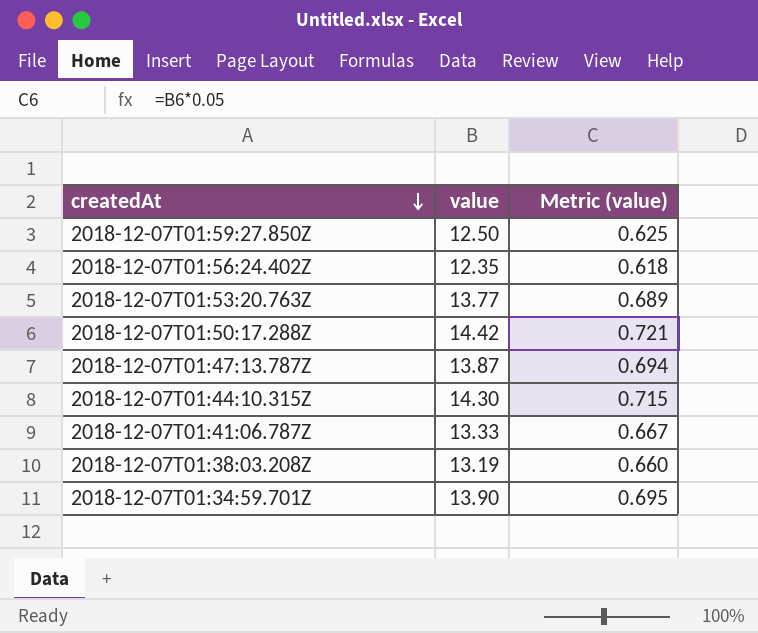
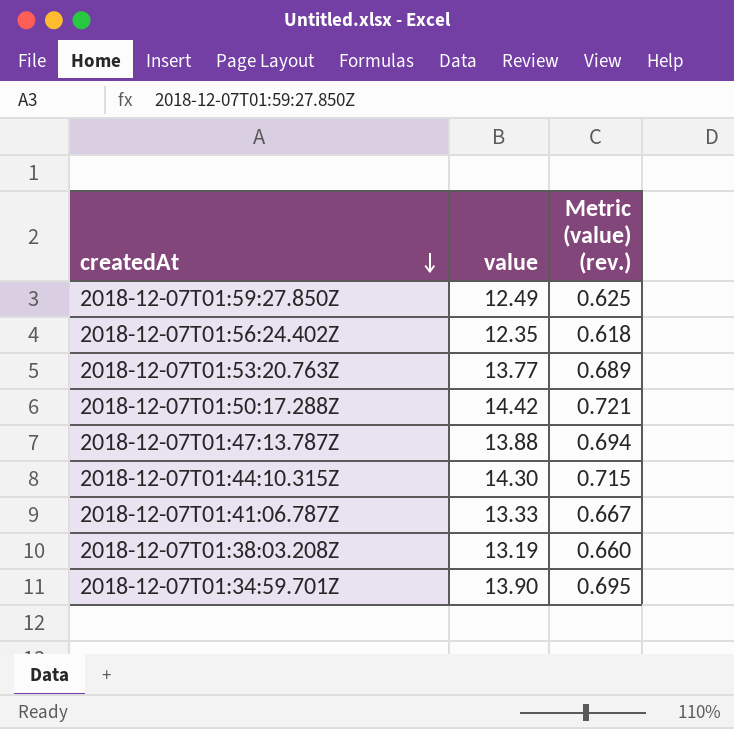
column name: Metric (value) -> Metric (value) (rev.)
2018-12-07T01:59:27.850Z | value: 12.50 -> 12.49
2018-12-07T01:47:13.787Z | value: 13.87 -> 13.88

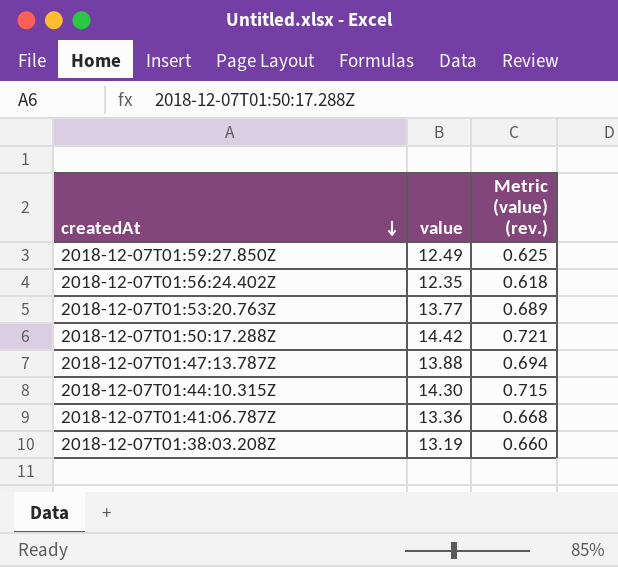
row 2018-12-07T01:34:59.701Z: 13.90 | 0.695 -> none
2018-12-07T01:41:06.787Z | value: 13.33 -> 13.36
2018-12-07T01:41:06.787Z | Metric (value) (rev.): 0.667 -> 0.668

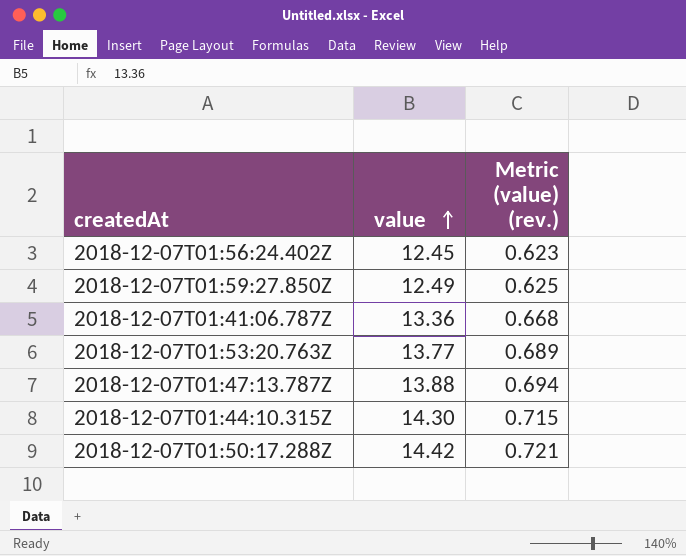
row order: createdAt descending -> value ascending
row 2018-12-07T01:38:03.208Z: 13.19 | 0.660 -> none
2018-12-07T01:56:24.402Z | value: 12.35 -> 12.45
2018-12-07T01:56:24.402Z | Metric (value) (rev.): 0.618 -> 0.623

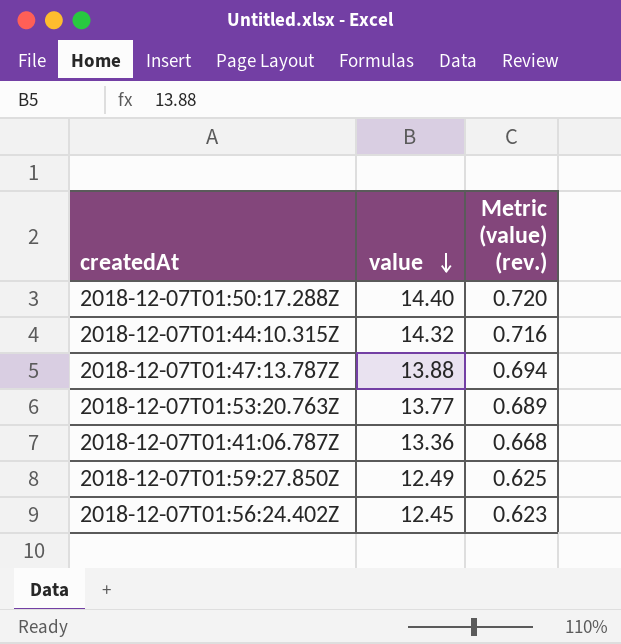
row order: value ascending -> value descending
2018-12-07T01:50:17.288Z | value: 14.42 -> 14.40
2018-12-07T01:50:17.288Z | Metric (value) (rev.): 0.721 -> 0.720
2018-12-07T01:44:10.315Z | value: 14.30 -> 14.32
2018-12-07T01:44:10.315Z | Metric (value) (rev.): 0.715 -> 0.716

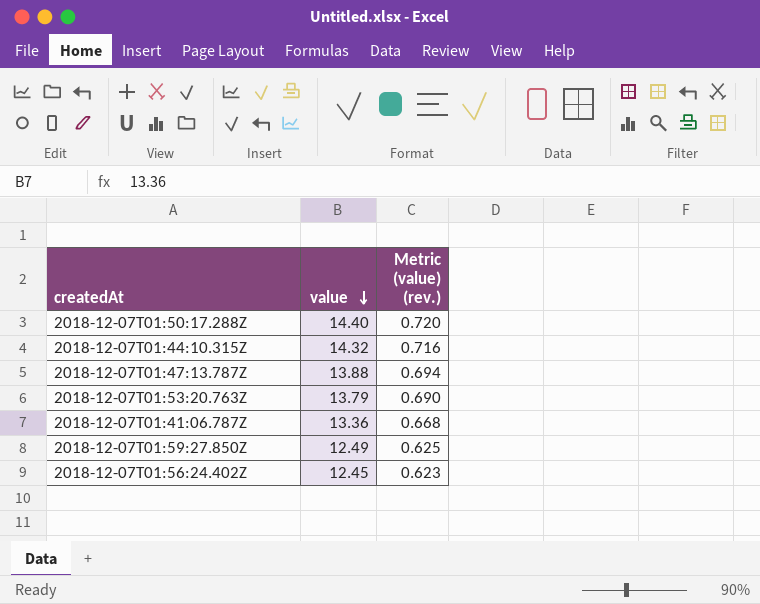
2018-12-07T01:53:20.763Z | value: 13.77 -> 13.79
2018-12-07T01:53:20.763Z | Metric (value) (rev.): 0.689 -> 0.690

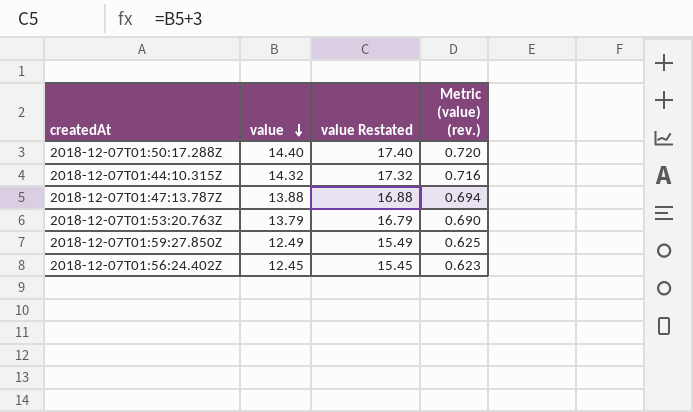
column value Restated | formula: none -> [value] + 3
row 2018-12-07T01:41:06.787Z: 13.36 | 0.668 -> none

